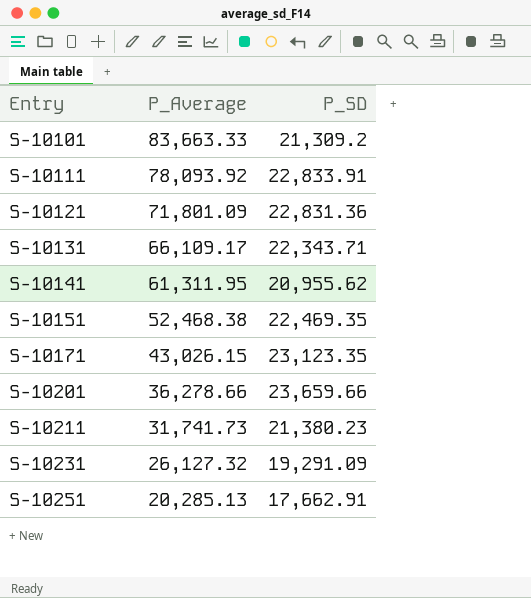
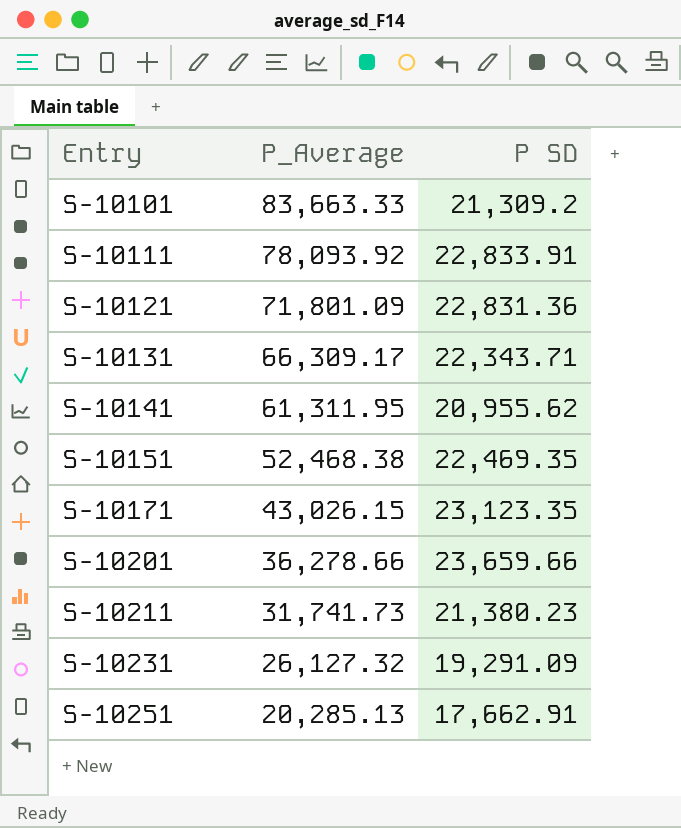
column name: P_SD -> P SD
S-10131 | P_Average: 66,109.17 -> 66,309.17

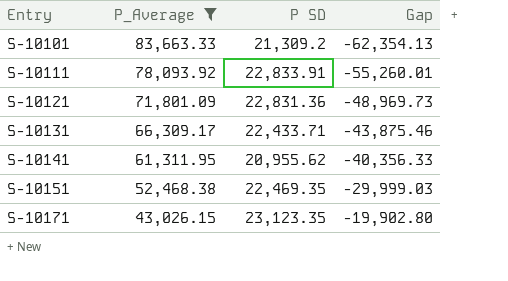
filter: none -> P_Average >= 43,026.15
column Gap | formula: none -> [P SD] - [P_Average]
S-10131 | P SD: 22,343.71 -> 22,433.71

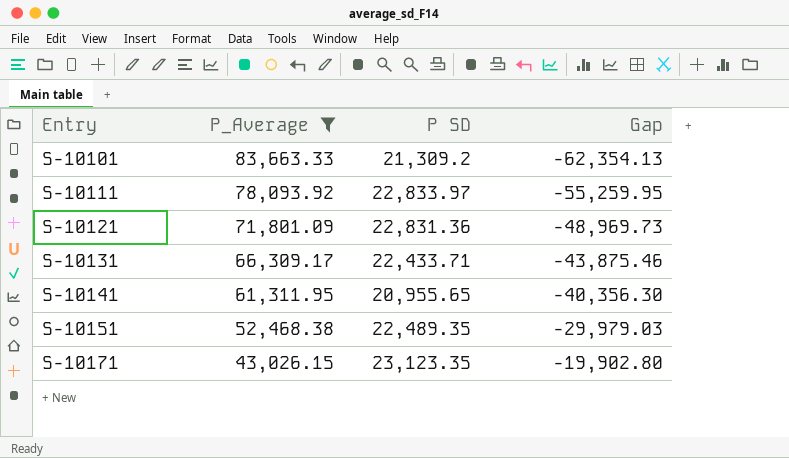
S-10111 | P SD: 22,833.91 -> 22,833.97
S-10111 | Gap: -55,260.01 -> -55,259.95
S-10141 | P SD: 20,955.62 -> 20,955.65
S-10141 | Gap: -40,356.33 -> -40,356.30
S-10151 | P SD: 22,469.35 -> 22,489.35
S-10151 | Gap: -29,999.03 -> -29,979.03

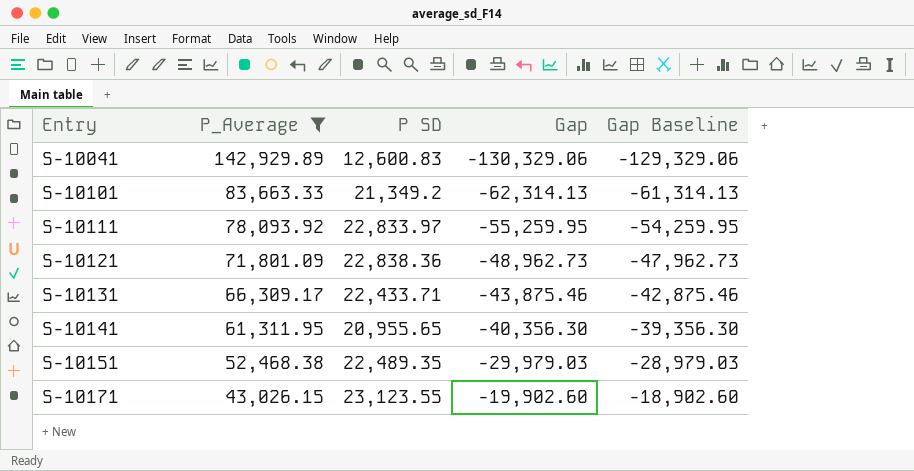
column Gap Baseline | formula: none -> [Gap] + 1000
row S-10041: none -> 142,929.89 | 12,600.83 | -130,329.06 | -129,329.06
S-10101 | P SD: 21,309.2 -> 21,349.2
S-10101 | Gap: -62,354.13 -> -62,314.13
S-10121 | P SD: 22,831.36 -> 22,838.36
S-10121 | Gap: -48,969.73 -> -48,962.73
S-10171 | P SD: 23,123.35 -> 23,123.55
S-10171 | Gap: -19,902.80 -> -19,902.60

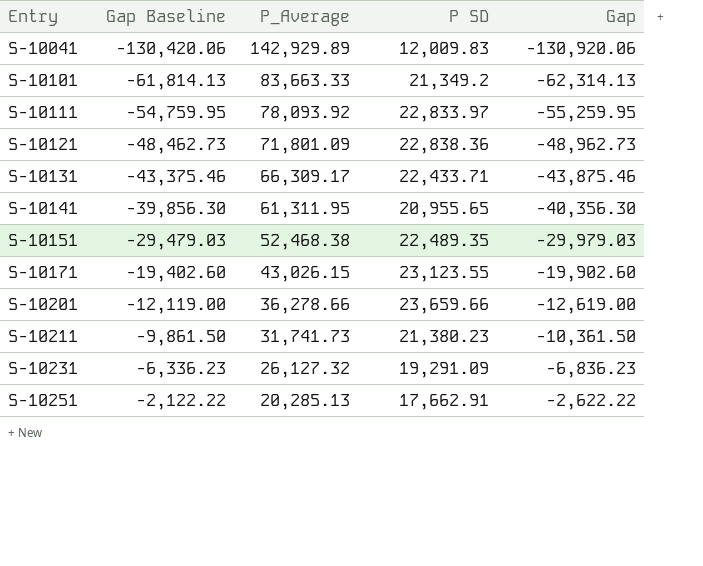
filter: P_Average >= 43,026.15 -> none
column Gap Baseline | formula: [Gap] + 1000 -> [Gap] + 500
column Gap Baseline | position: 5 -> 2
S-10041 | P SD: 12,600.83 -> 12,009.83
S-10041 | Gap: -130,329.06 -> -130,920.06

